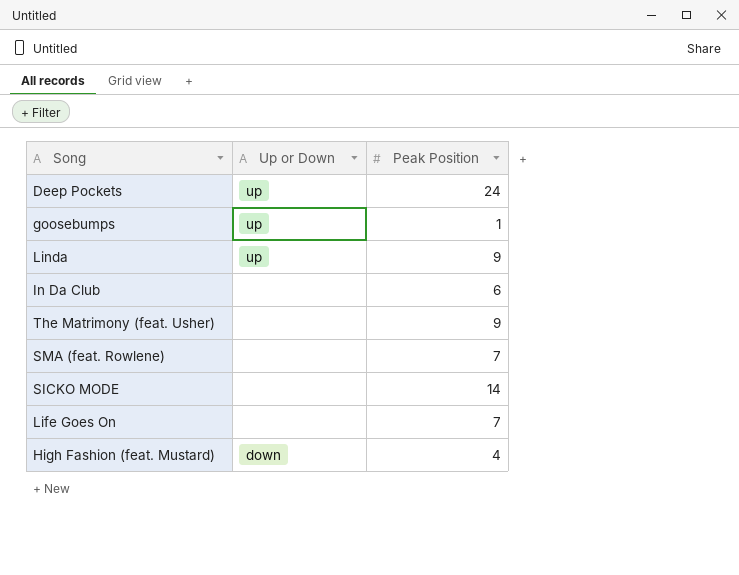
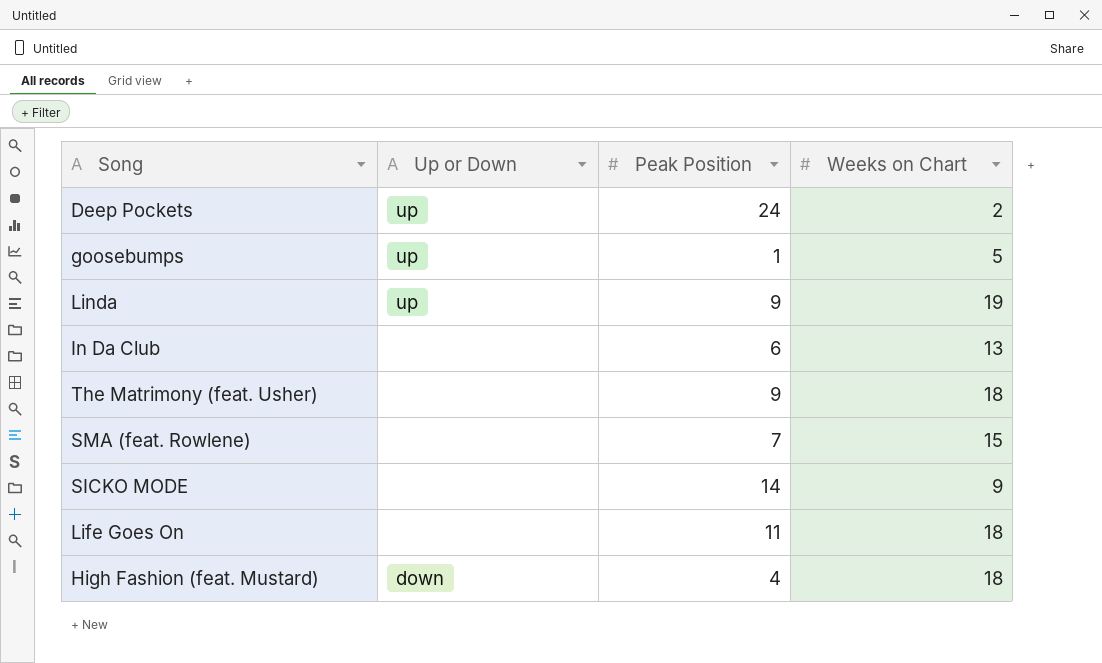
column Weeks on Chart | position: none -> 4
Life Goes On | Peak Position: 7 -> 11

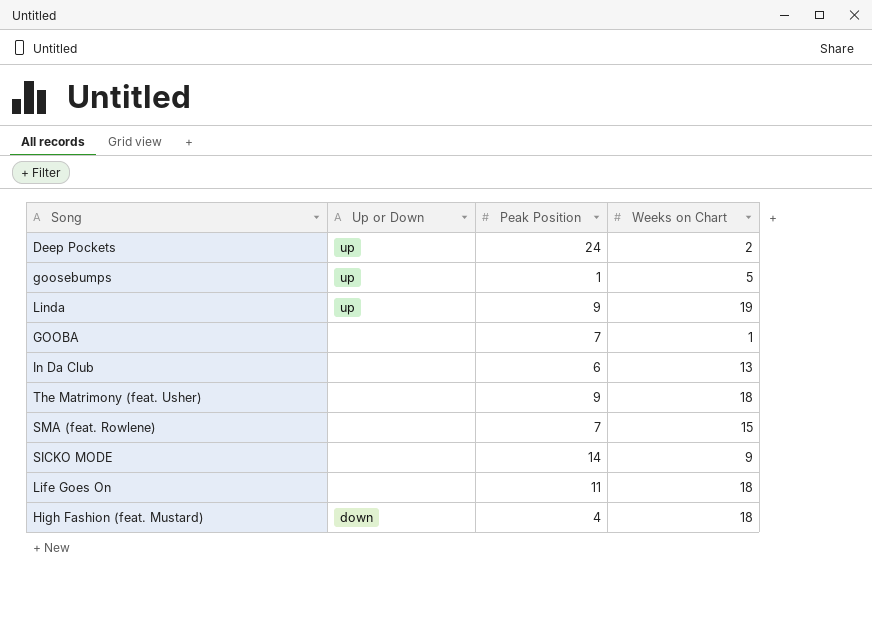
row GOOBA: none -> none | 7 | 1

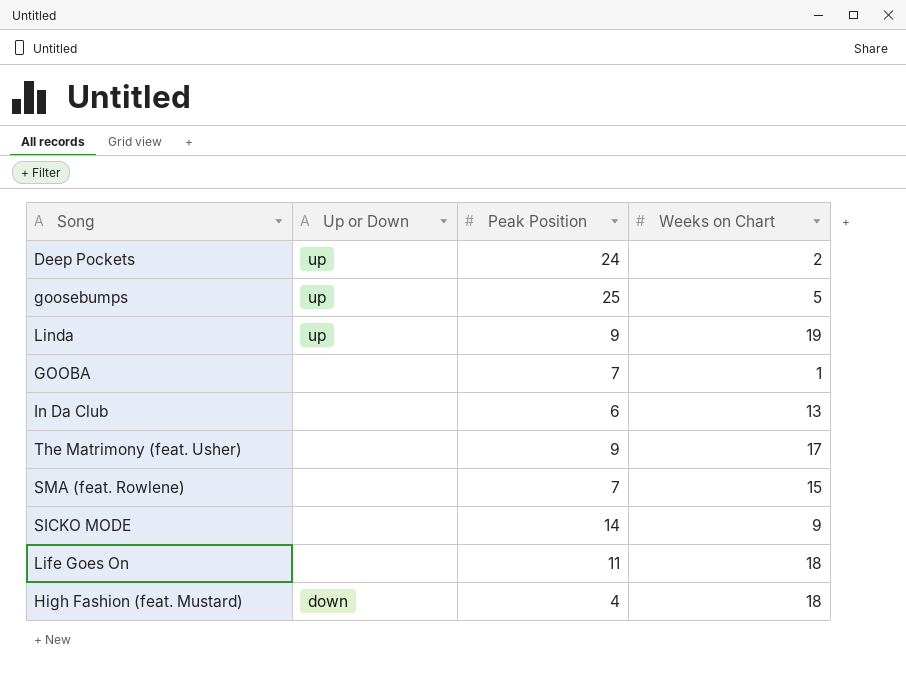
goosebumps | Peak Position: 1 -> 25
The Matrimony (feat. Usher) | Weeks on Chart: 18 -> 17

